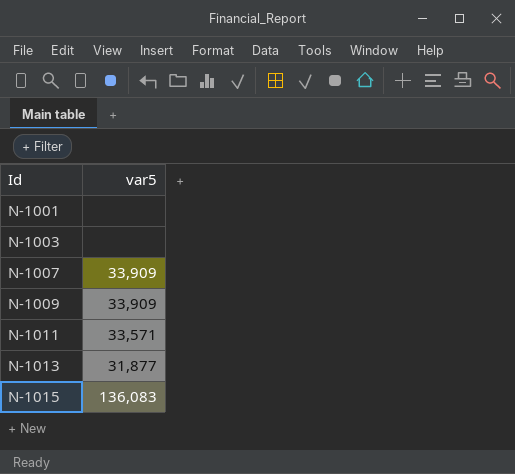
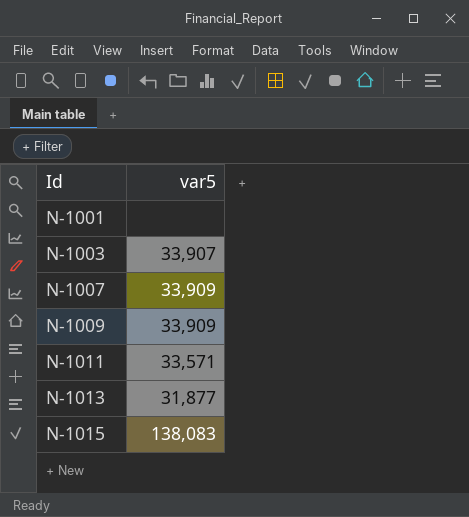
N-1003 | var5: none -> 33,907
N-1015 | var5: 136,083 -> 138,083

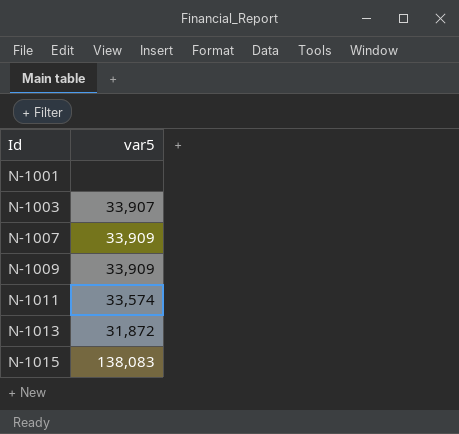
N-1011 | var5: 33,571 -> 33,574
N-1013 | var5: 31,877 -> 31,872

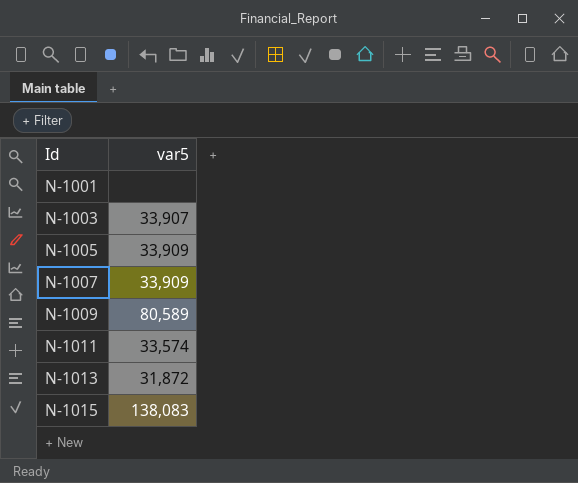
row N-1005: none -> 33,909
N-1009 | var5: 33,909 -> 80,589

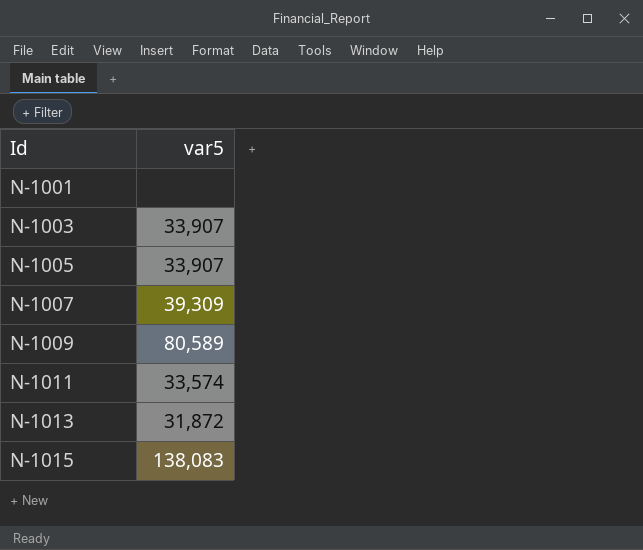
N-1005 | var5: 33,909 -> 33,907
N-1007 | var5: 33,909 -> 39,309

